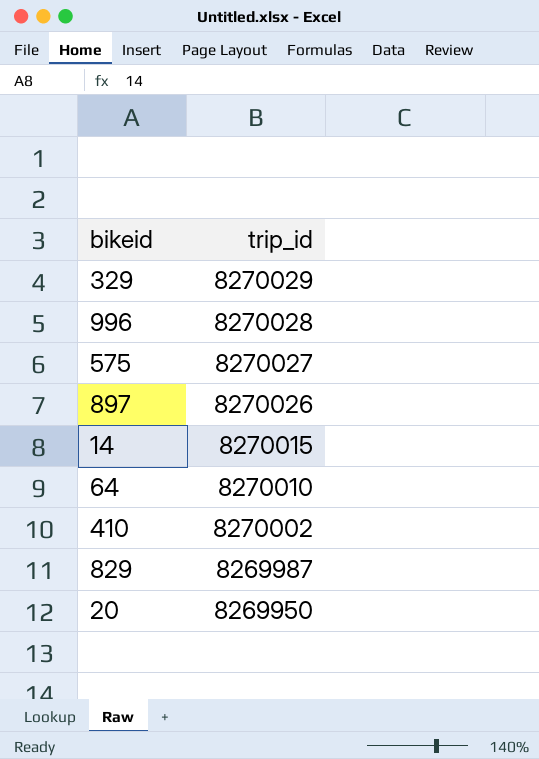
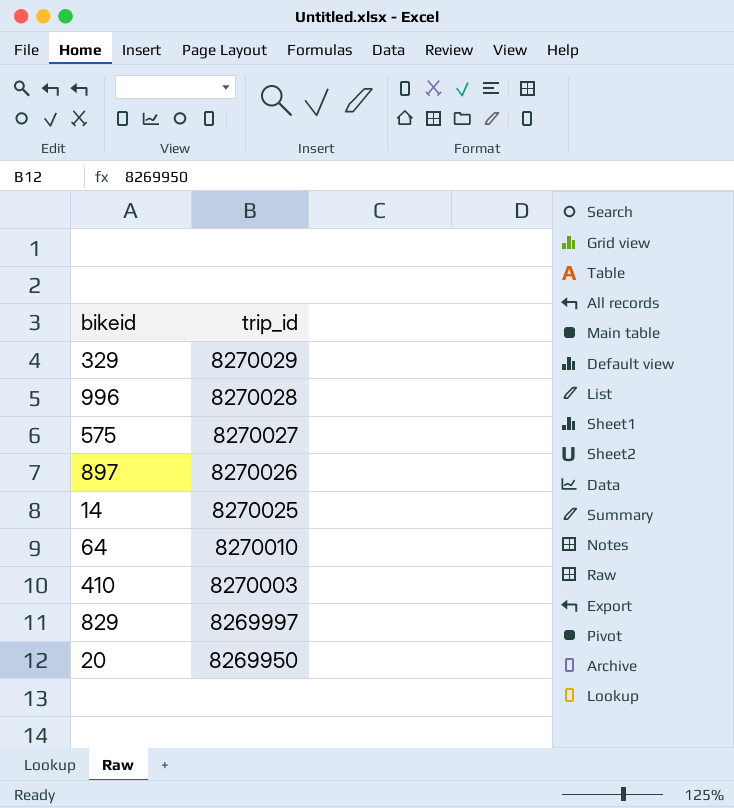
14 | trip_id: 8270015 -> 8270025
410 | trip_id: 8270002 -> 8270003
829 | trip_id: 8269987 -> 8269997

